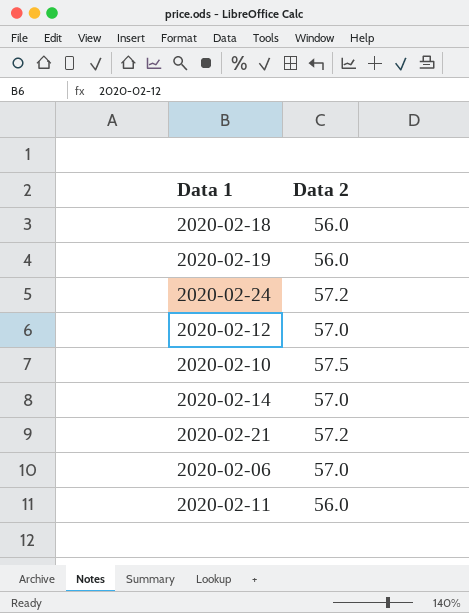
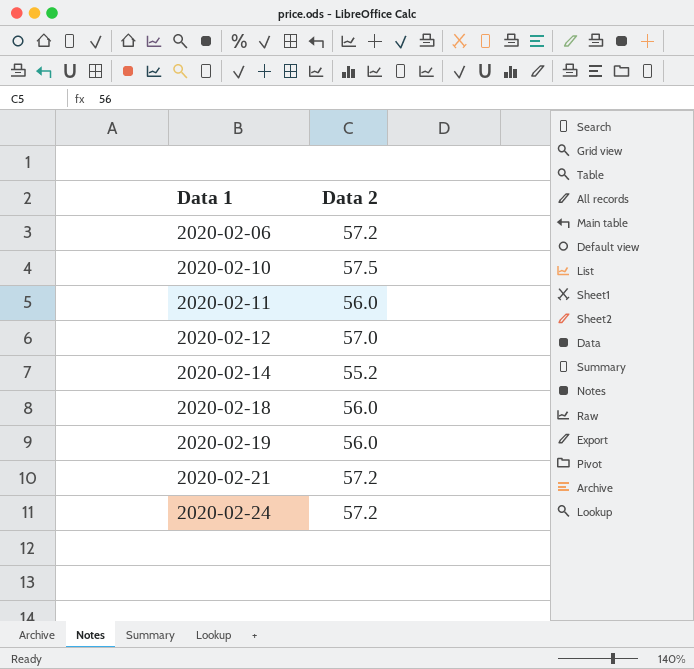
row order: none -> Data 1 ascending
2020-02-06 | Data 2: 57.0 -> 57.2
2020-02-14 | Data 2: 57.0 -> 55.2

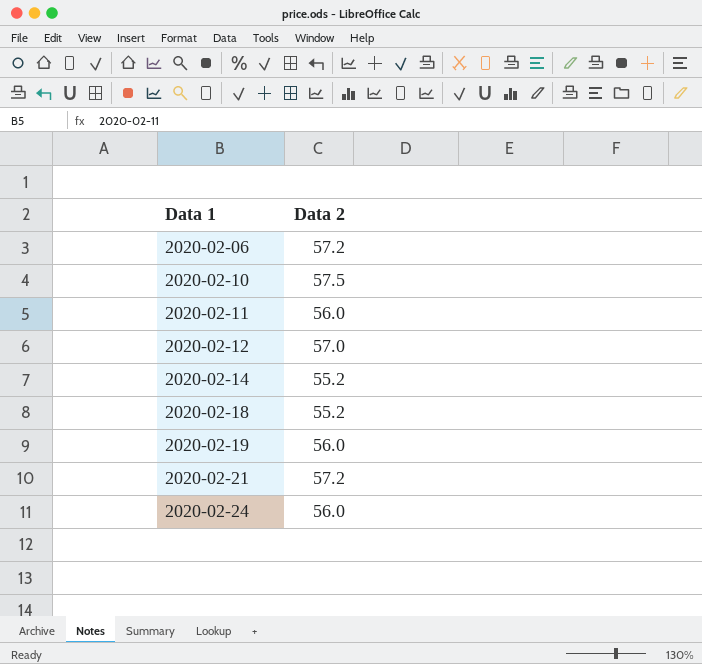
2020-02-18 | Data 2: 56.0 -> 55.2
2020-02-24 | Data 2: 57.2 -> 56.0

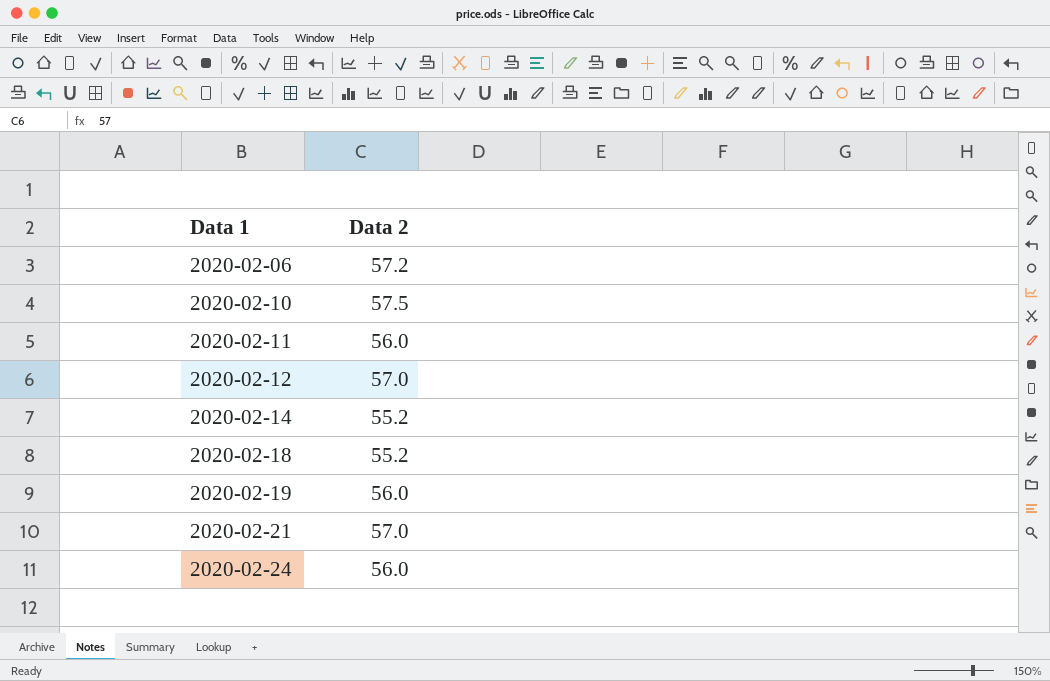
2020-02-21 | Data 2: 57.2 -> 57.0

